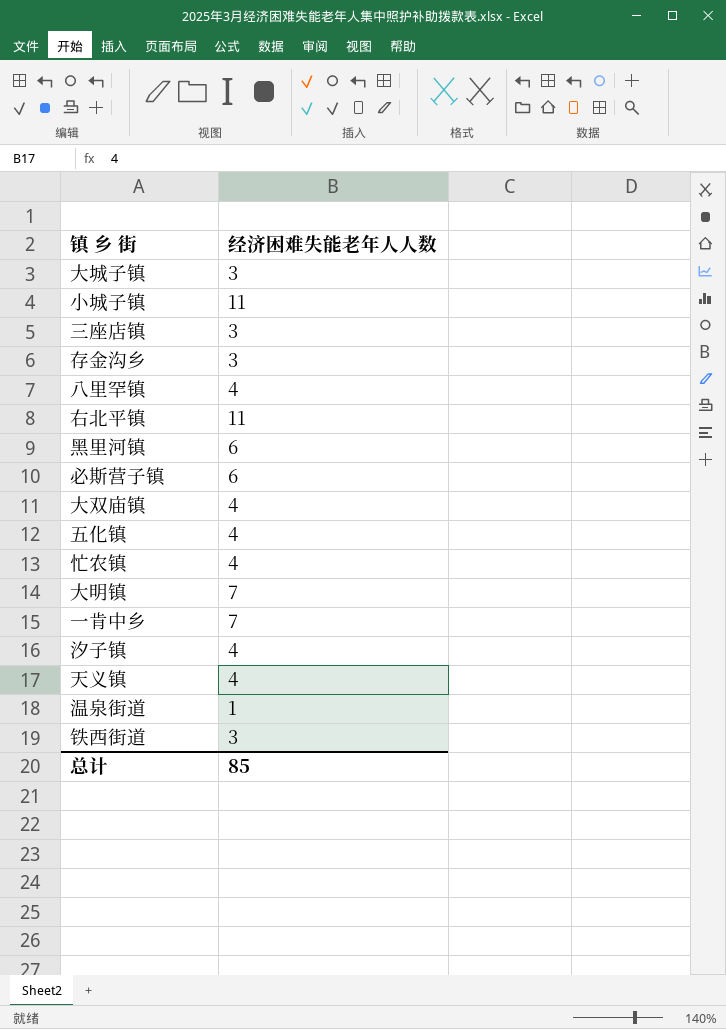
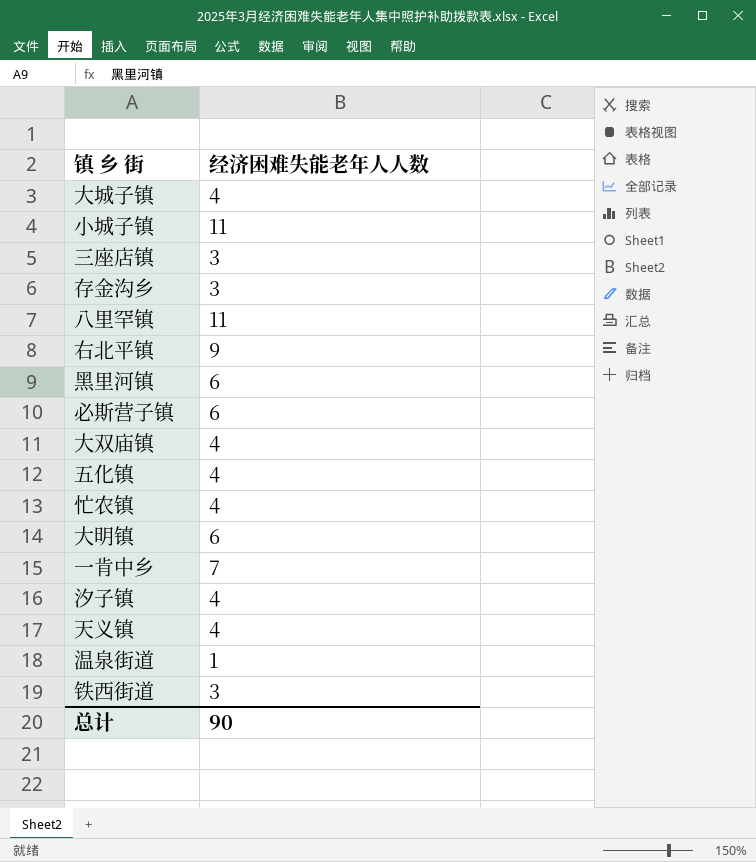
大城子镇 | 经济困难失能老年人人数: 3 -> 4
八里罕镇 | 经济困难失能老年人人数: 4 -> 11
右北平镇 | 经济困难失能老年人人数: 11 -> 9
大明镇 | 经济困难失能老年人人数: 7 -> 6
总计 | 经济困难失能老年人人数: 85 -> 90

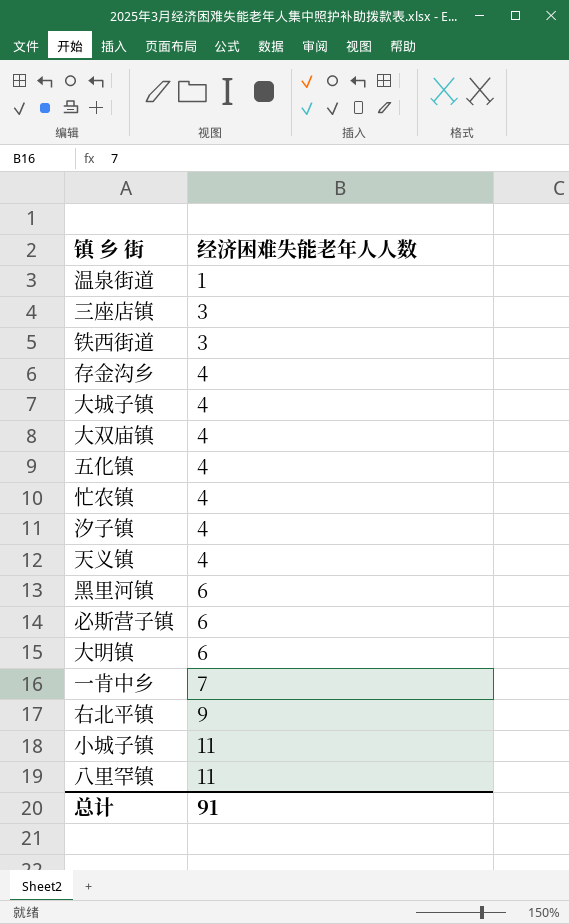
row order: none -> 经济困难失能老年人人数 ascending
存金沟乡 | 经济困难失能老年人人数: 3 -> 4
总计 | 经济困难失能老年人人数: 90 -> 91

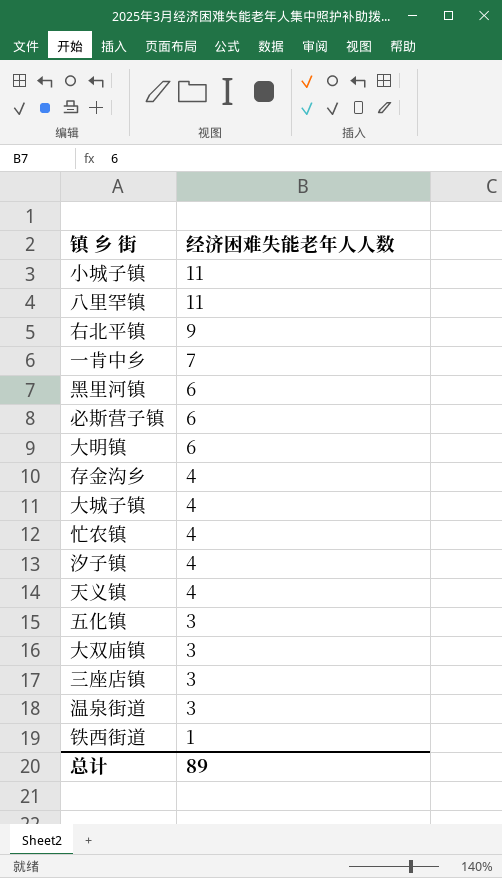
row order: 经济困难失能老年人人数 ascending -> 经济困难失能老年人人数 descending
五化镇 | 经济困难失能老年人人数: 4 -> 3
大双庙镇 | 经济困难失能老年人人数: 4 -> 3
温泉街道 | 经济困难失能老年人人数: 1 -> 3
铁西街道 | 经济困难失能老年人人数: 3 -> 1
总计 | 经济困难失能老年人人数: 91 -> 89

